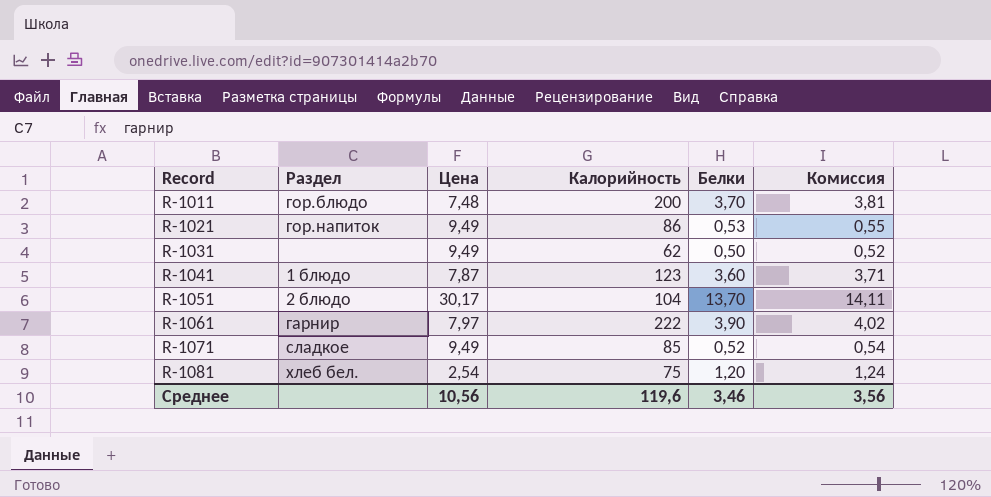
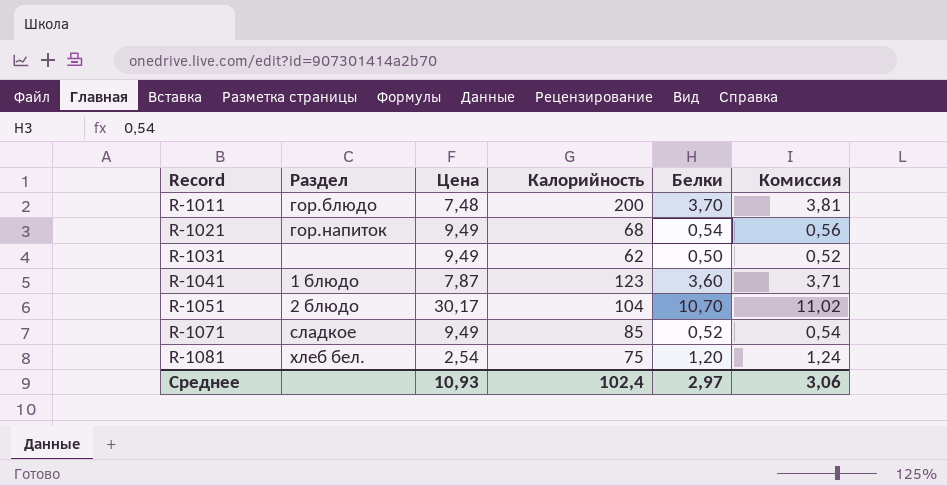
row R-1061: гарнир | 7,97 | 222 | 3,90 | 4,02 -> none
R-1021 | Калорийность: 86 -> 68
R-1021 | Белки: 0,53 -> 0,54
R-1021 | Комиссия: 0,55 -> 0,56
R-1051 | Белки: 13,70 -> 10,70
R-1051 | Комиссия: 14,11 -> 11,02
Среднее | Цена: 10,56 -> 10,93
Среднее | Калорийность: 119,6 -> 102,4
Среднее | Белки: 3,46 -> 2,97
Среднее | Комиссия: 3,56 -> 3,06

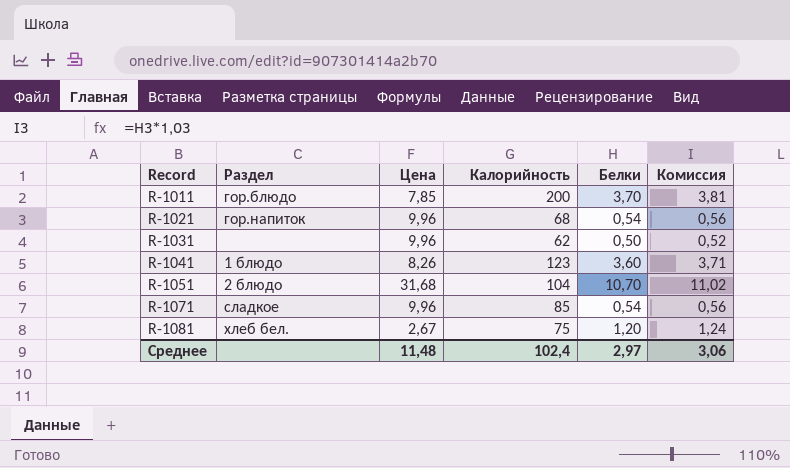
R-1011 | Цена: 7,48 -> 7,85
R-1021 | Цена: 9,49 -> 9,96
R-1031 | Цена: 9,49 -> 9,96
R-1041 | Цена: 7,87 -> 8,26
R-1051 | Цена: 30,17 -> 31,68
R-1071 | Цена: 9,49 -> 9,96
R-1071 | Белки: 0,52 -> 0,54
R-1071 | Комиссия: 0,54 -> 0,56
R-1081 | Цена: 2,54 -> 2,67
Среднее | Цена: 10,93 -> 11,48

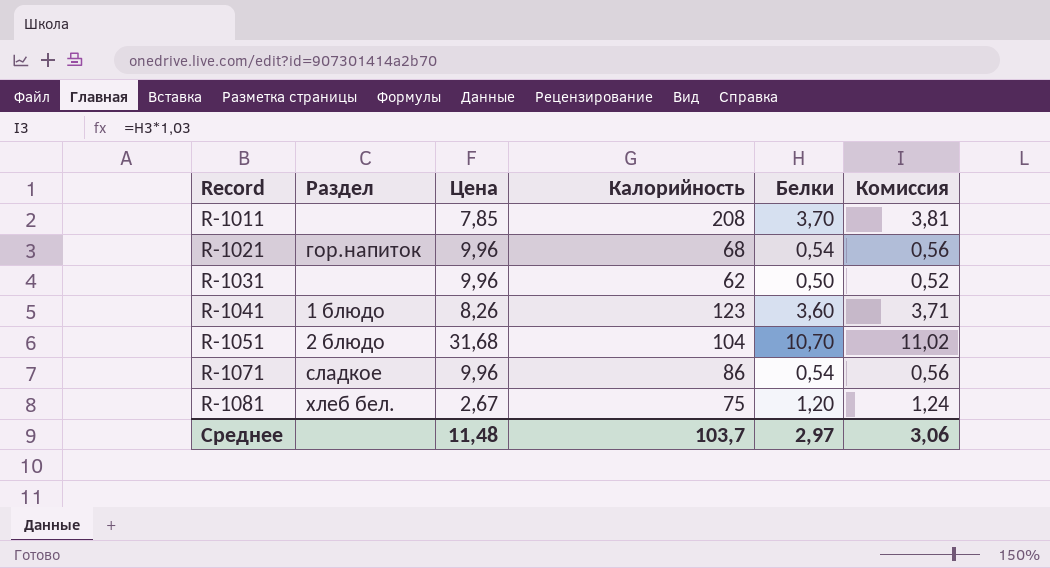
R-1011 | Раздел: гор.блюдо -> none
R-1011 | Калорийность: 200 -> 208
R-1071 | Калорийность: 85 -> 86
Среднее | Калорийность: 102,4 -> 103,7

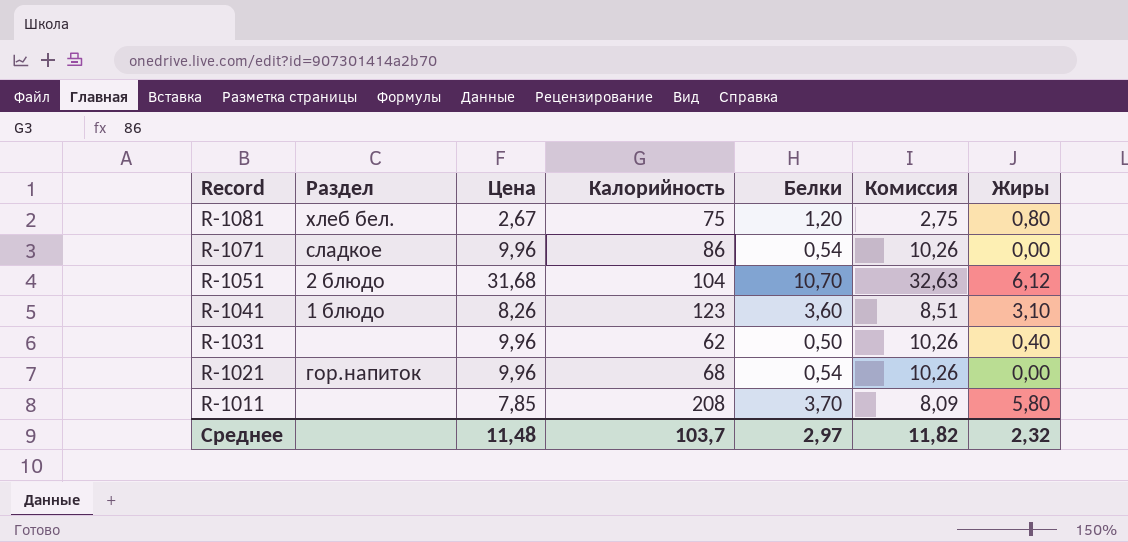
row order: Record ascending -> Record descending
column Комиссия | formula: [Белки] * 1,03 -> [Цена] * 1,03
column Жиры | position: none -> 7
Среднее | Комиссия: 3,06 -> 11,82

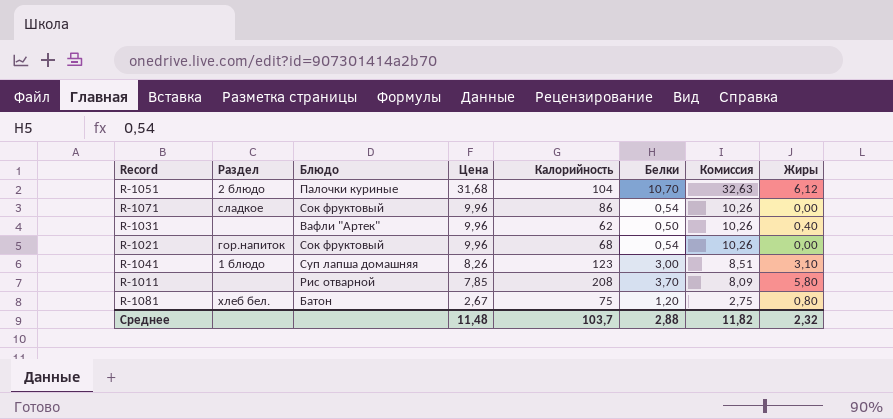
row order: Record descending -> Цена descending
column Блюдо | position: none -> 3
R-1041 | Белки: 3,60 -> 3,00
Среднее | Белки: 2,97 -> 2,88

